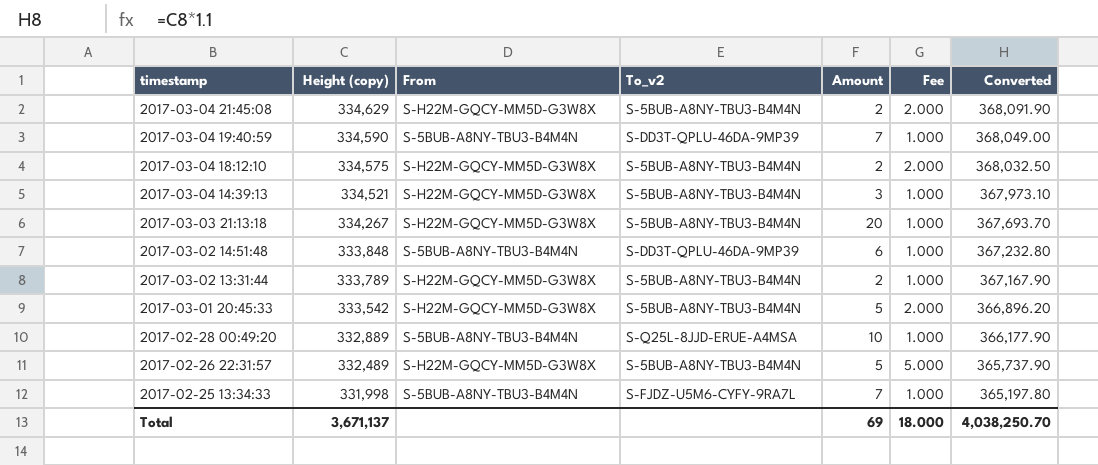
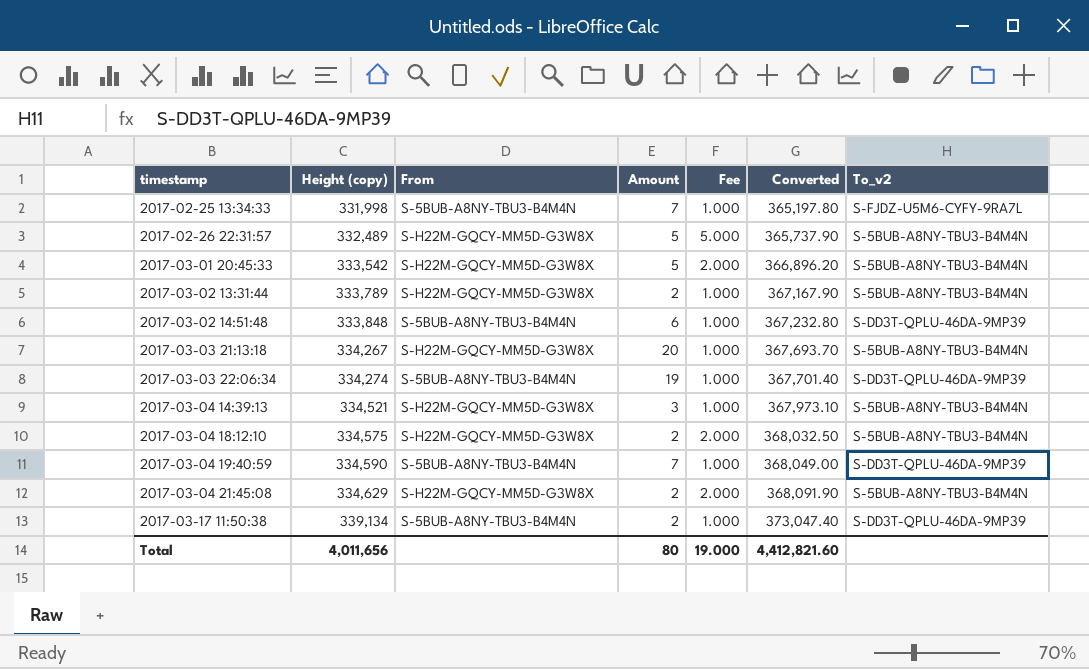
row order: timestamp descending -> timestamp ascending
column To_v2 | position: 4 -> 7
row 2017-02-28 00:49:20: 332,889 | S-5BUB-A8NY-TBU3-B4M4N | S-Q25L-8JJD-ERUE-A4MSA | 10 | 1.000 | 366,177.90 -> none
row 2017-03-03 22:06:34: none -> 334,274 | S-5BUB-A8NY-TBU3-B4M4N | 19 | 1.000 | 367,701.40 | S-DD3T-QPLU-46DA-9MP39
row 2017-03-17 11:50:38: none -> 339,134 | S-5BUB-A8NY-TBU3-B4M4N | 2 | 1.000 | 373,047.40 | S-DD3T-QPLU-46DA-9MP39
Total | Height (copy): 3,671,137 -> 4,011,656
Total | Amount: 69 -> 80
Total | Fee: 18.000 -> 19.000
Total | Converted: 4,038,250.70 -> 4,412,821.60

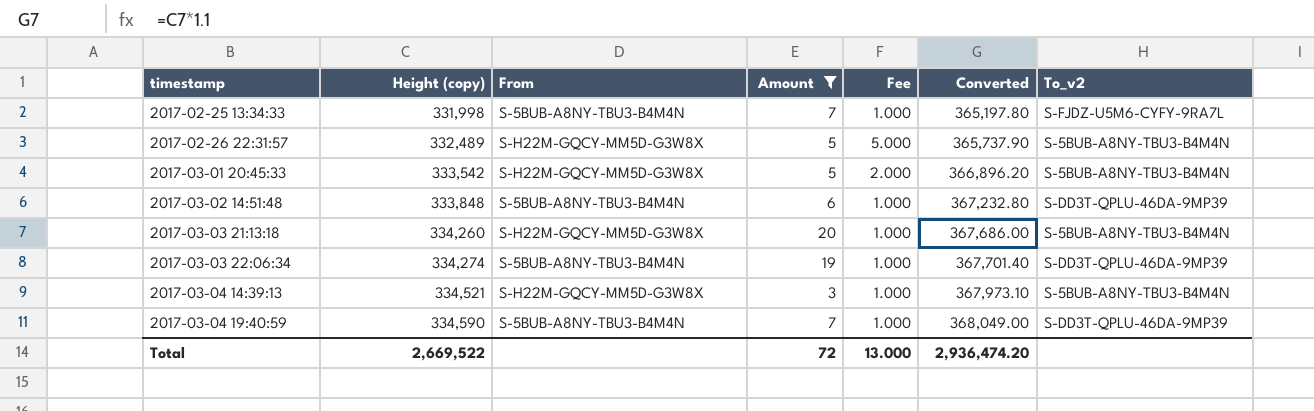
filter: none -> Amount != 2
2017-03-03 21:13:18 | Height (copy): 334,267 -> 334,260
2017-03-03 21:13:18 | Converted: 367,693.70 -> 367,686.00
Total | Height (copy): 4,011,656 -> 2,669,522
Total | Amount: 80 -> 72
Total | Fee: 19.000 -> 13.000
Total | Converted: 4,412,821.60 -> 2,936,474.20

